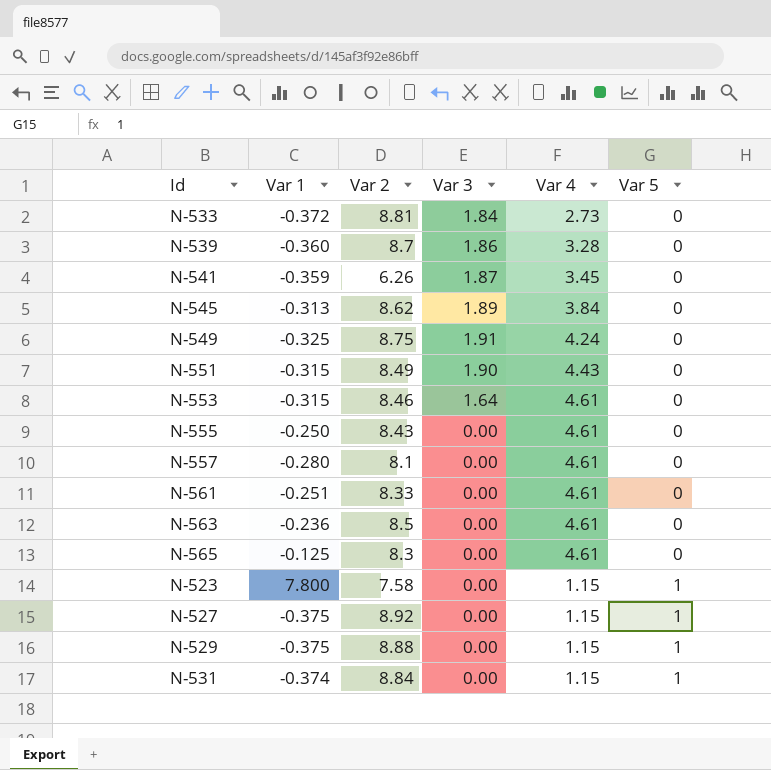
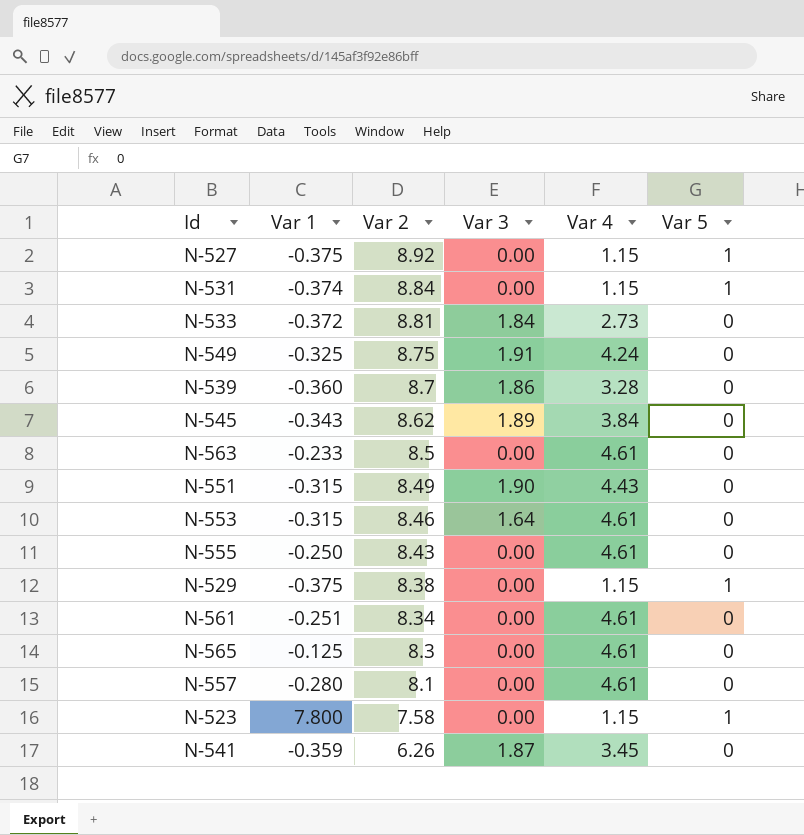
row order: Var 5 ascending -> Var 2 descending
N-545 | Var 1: -0.313 -> -0.343
N-563 | Var 1: -0.236 -> -0.233
N-529 | Var 2: 8.88 -> 8.38
N-561 | Var 2: 8.33 -> 8.34

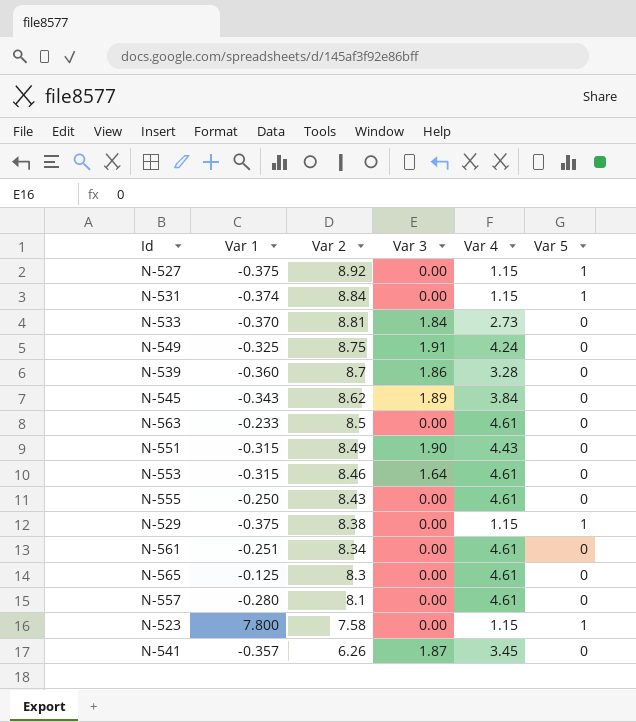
N-533 | Var 1: -0.372 -> -0.370
N-541 | Var 1: -0.359 -> -0.357

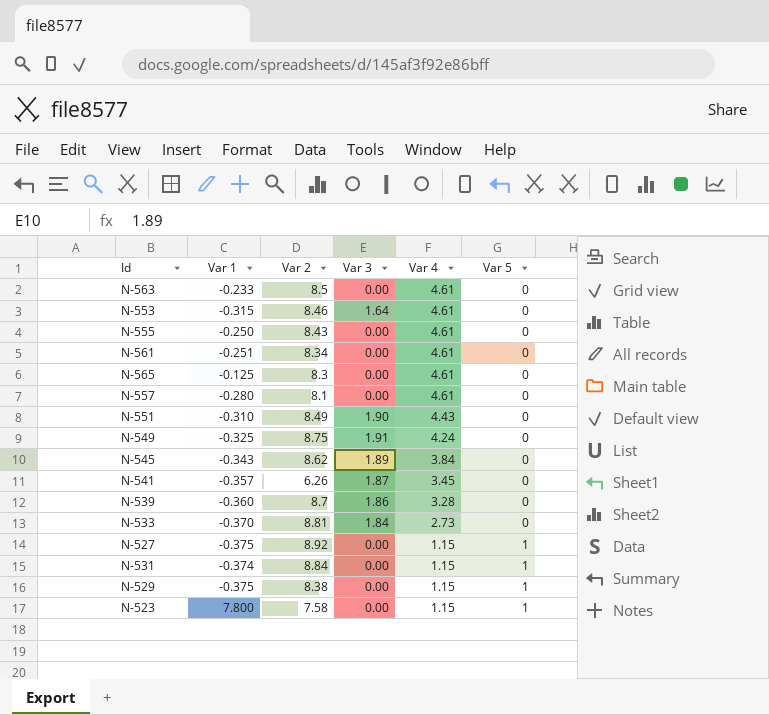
row order: Var 2 descending -> Var 4 descending
N-551 | Var 1: -0.315 -> -0.310

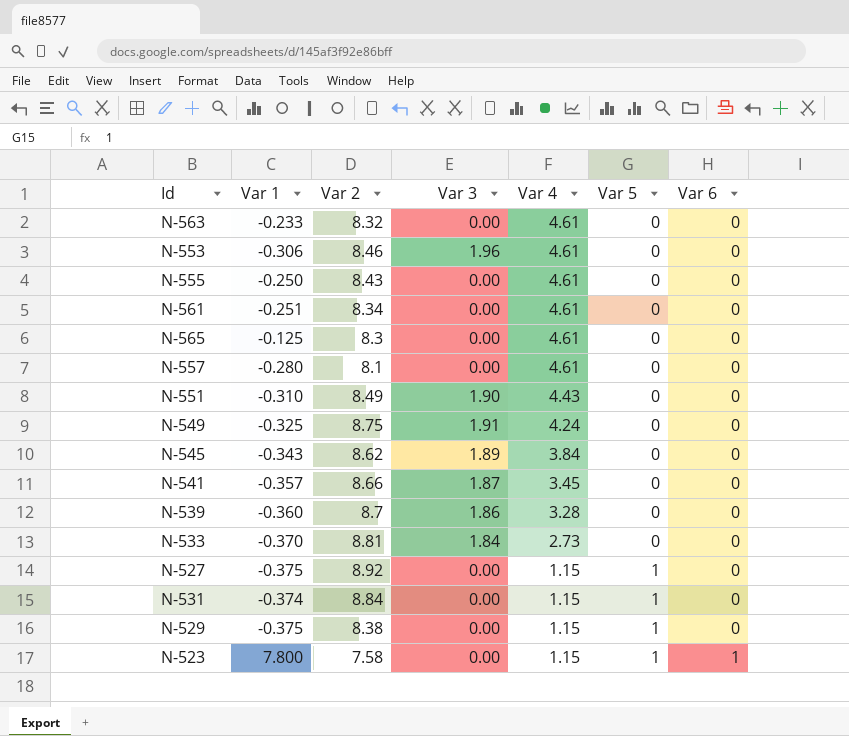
column Var 6 | position: none -> 7
N-563 | Var 2: 8.5 -> 8.32
N-553 | Var 1: -0.315 -> -0.306
N-553 | Var 3: 1.64 -> 1.96
N-541 | Var 2: 6.26 -> 8.66

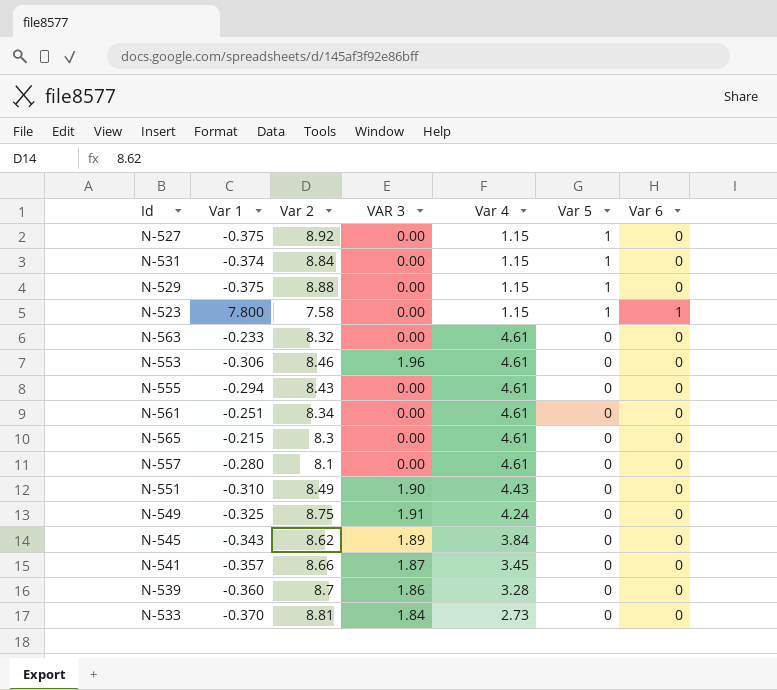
row order: Var 4 descending -> Var 5 descending
column name: Var 3 -> VAR 3
N-529 | Var 2: 8.38 -> 8.88
N-555 | Var 1: -0.250 -> -0.294
N-565 | Var 1: -0.125 -> -0.215

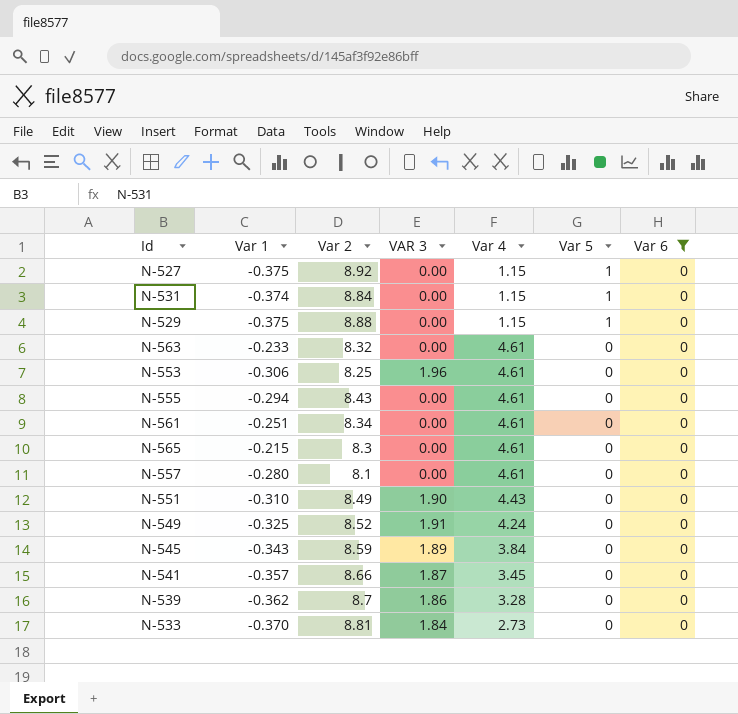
filter: none -> Var 6 = 0
N-553 | Var 2: 8.46 -> 8.25
N-549 | Var 2: 8.75 -> 8.52
N-545 | Var 2: 8.62 -> 8.59
N-539 | Var 1: -0.360 -> -0.362

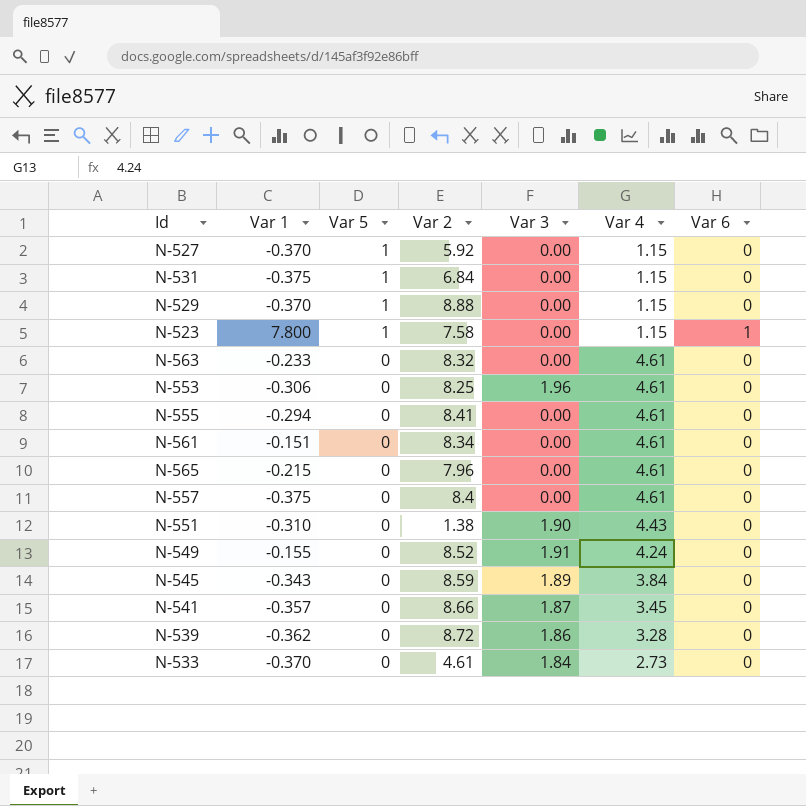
filter: Var 6 = 0 -> none
column Var 5 | position: 6 -> 3
column name: VAR 3 -> Var 3
N-527 | Var 1: -0.375 -> -0.370
N-527 | Var 2: 8.92 -> 5.92
N-531 | Var 1: -0.374 -> -0.375
N-531 | Var 2: 8.84 -> 6.84
N-529 | Var 1: -0.375 -> -0.370
N-555 | Var 2: 8.43 -> 8.41
N-561 | Var 1: -0.251 -> -0.151
N-565 | Var 2: 8.3 -> 7.96
N-557 | Var 1: -0.280 -> -0.375
N-557 | Var 2: 8.1 -> 8.4
N-551 | Var 2: 8.49 -> 1.38
N-549 | Var 1: -0.325 -> -0.155
N-539 | Var 2: 8.7 -> 8.72
N-533 | Var 2: 8.81 -> 4.61

